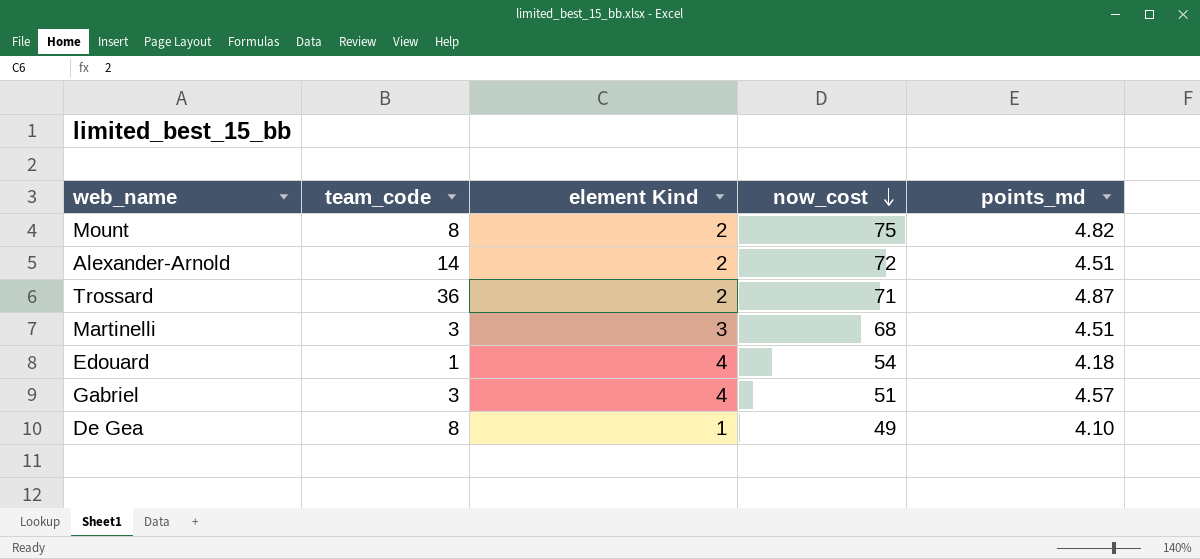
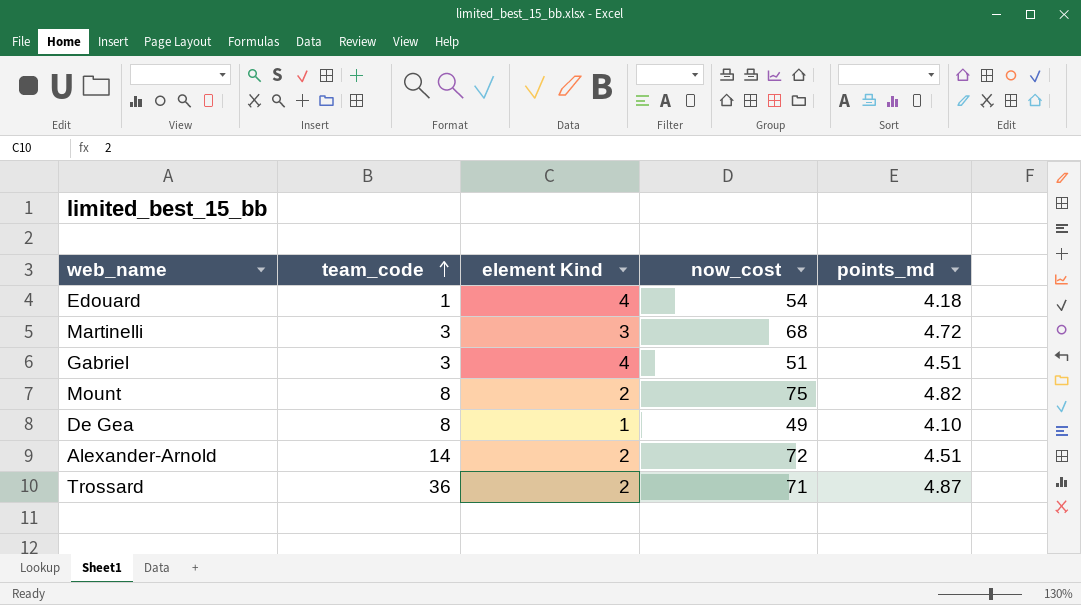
row order: now_cost descending -> team_code ascending
Martinelli | points_md: 4.51 -> 4.72
Gabriel | points_md: 4.57 -> 4.51

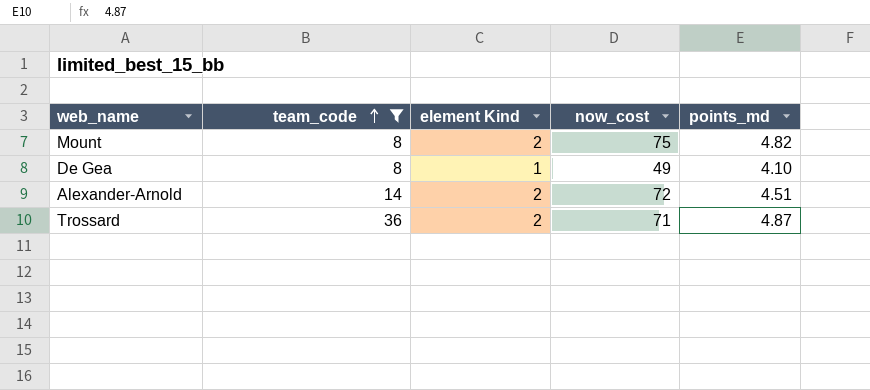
filter: none -> team_code >= 8

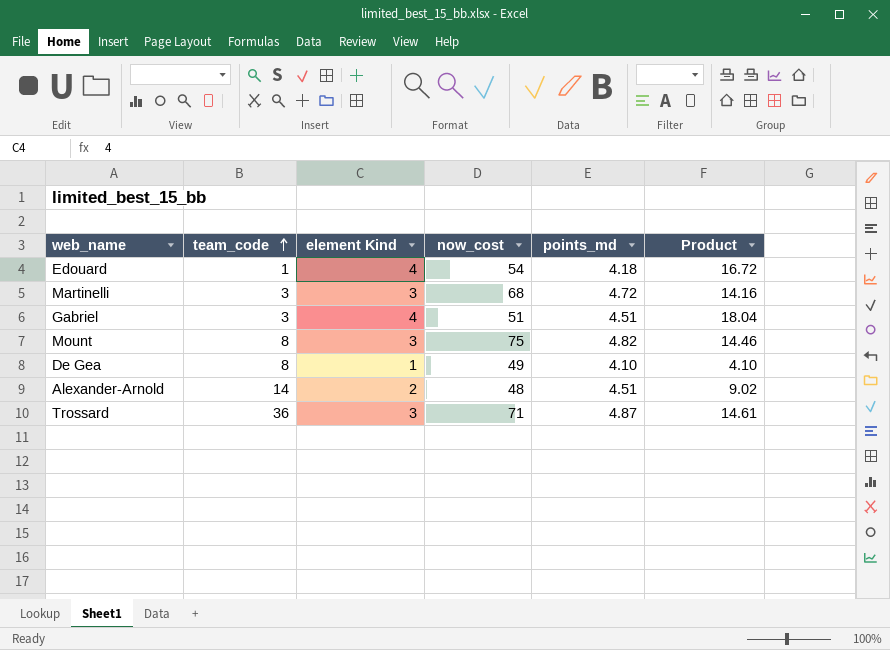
filter: team_code >= 8 -> none
column Product | formula: none -> [element Kind] * [points_md]
Mount | element Kind: 2 -> 3
Alexander-Arnold | now_cost: 72 -> 48
Trossard | element Kind: 2 -> 3

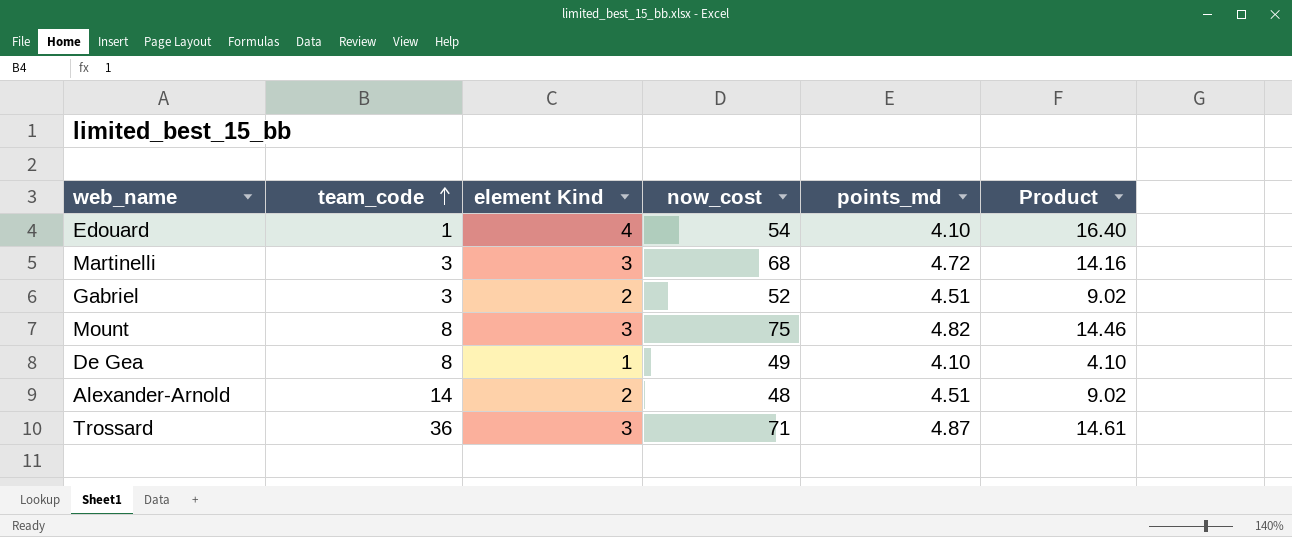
Edouard | points_md: 4.18 -> 4.10
Edouard | Product: 16.72 -> 16.40
Gabriel | element Kind: 4 -> 2
Gabriel | now_cost: 51 -> 52
Gabriel | Product: 18.04 -> 9.02

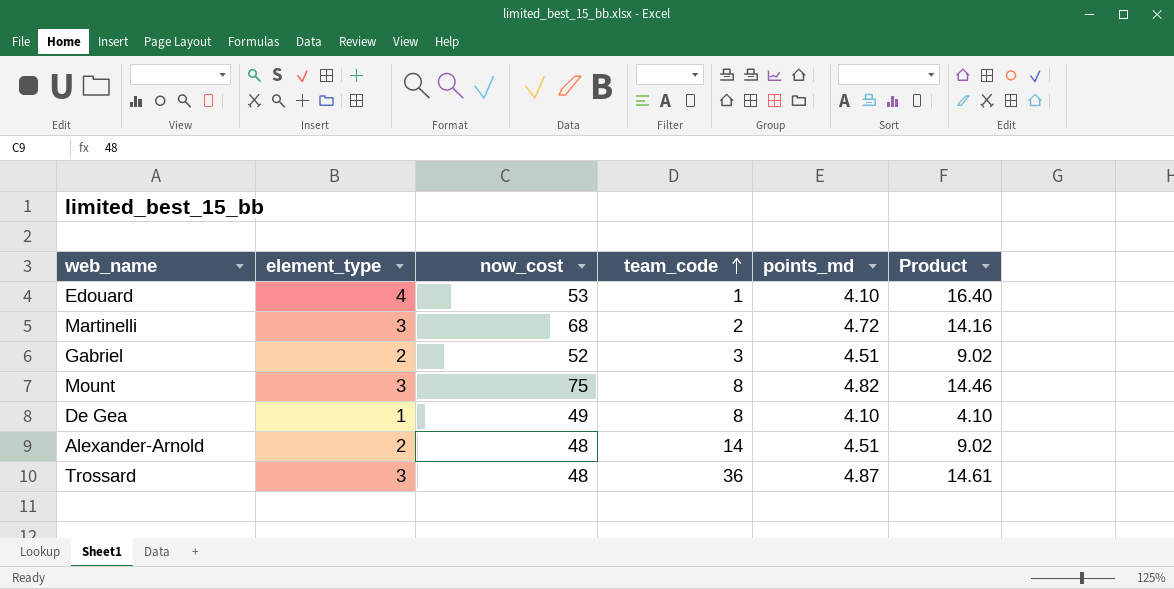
column name: element Kind -> element_type
column team_code | position: 2 -> 4
Edouard | now_cost: 54 -> 53
Martinelli | team_code: 3 -> 2
Trossard | now_cost: 71 -> 48

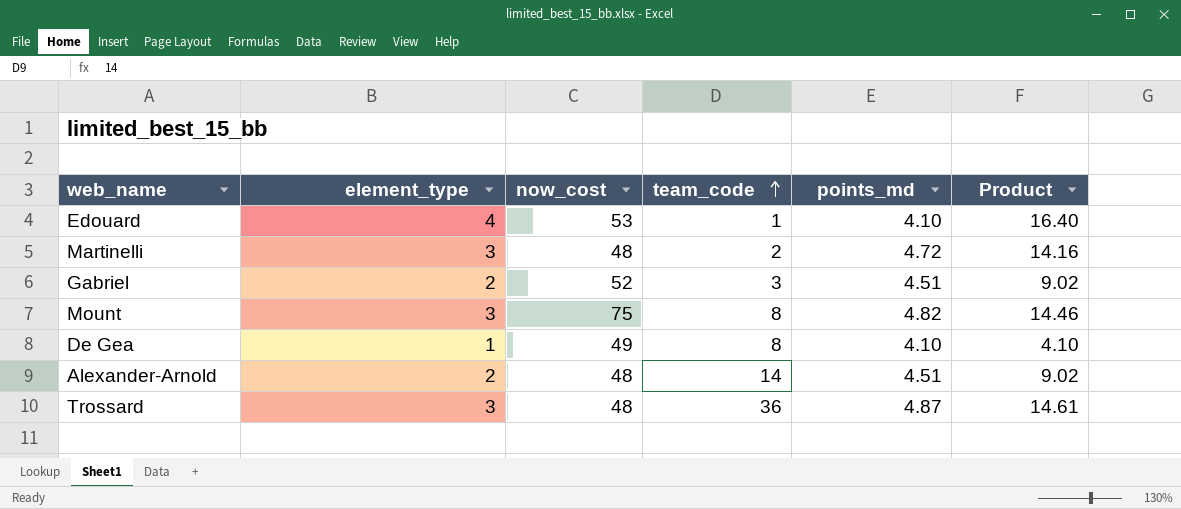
Martinelli | now_cost: 68 -> 48

